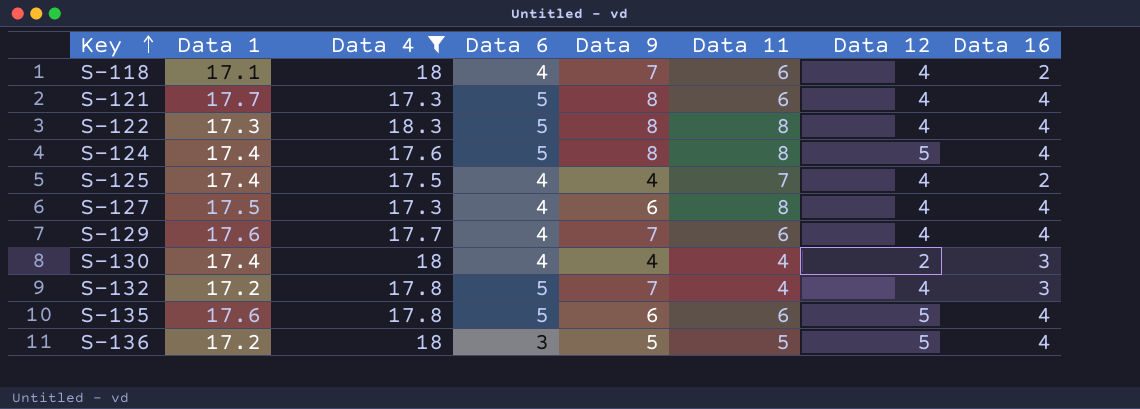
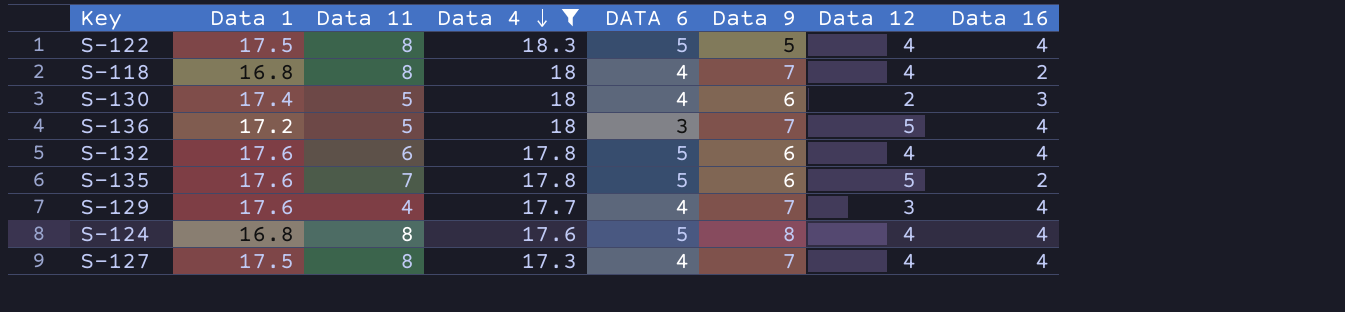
row order: Key ascending -> Data 4 descending
column Data 11 | position: 6 -> 3
column name: Data 6 -> DATA 6
row S-121: 17.7 | 17.3 | 5 | 8 | 6 | 4 | 4 -> none
row S-125: 17.4 | 17.5 | 4 | 4 | 7 | 4 | 2 -> none
S-122 | Data 1: 17.3 -> 17.5
S-122 | Data 9: 8 -> 5
S-118 | Data 1: 17.1 -> 16.8
S-118 | Data 11: 6 -> 8
S-130 | Data 11: 4 -> 5
S-130 | Data 9: 4 -> 6
S-136 | Data 9: 5 -> 7
S-132 | Data 1: 17.2 -> 17.6
S-132 | Data 11: 4 -> 6
S-132 | Data 9: 7 -> 6
S-132 | Data 16: 3 -> 4
S-135 | Data 11: 6 -> 7
S-135 | Data 16: 4 -> 2
S-129 | Data 11: 6 -> 4
S-129 | Data 12: 4 -> 3
S-124 | Data 1: 17.4 -> 16.8
S-124 | Data 12: 5 -> 4
S-127 | Data 9: 6 -> 7

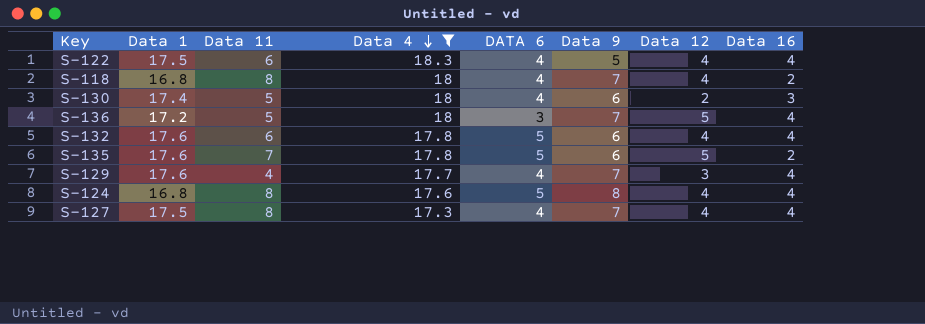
S-122 | Data 11: 8 -> 6
S-122 | DATA 6: 5 -> 4

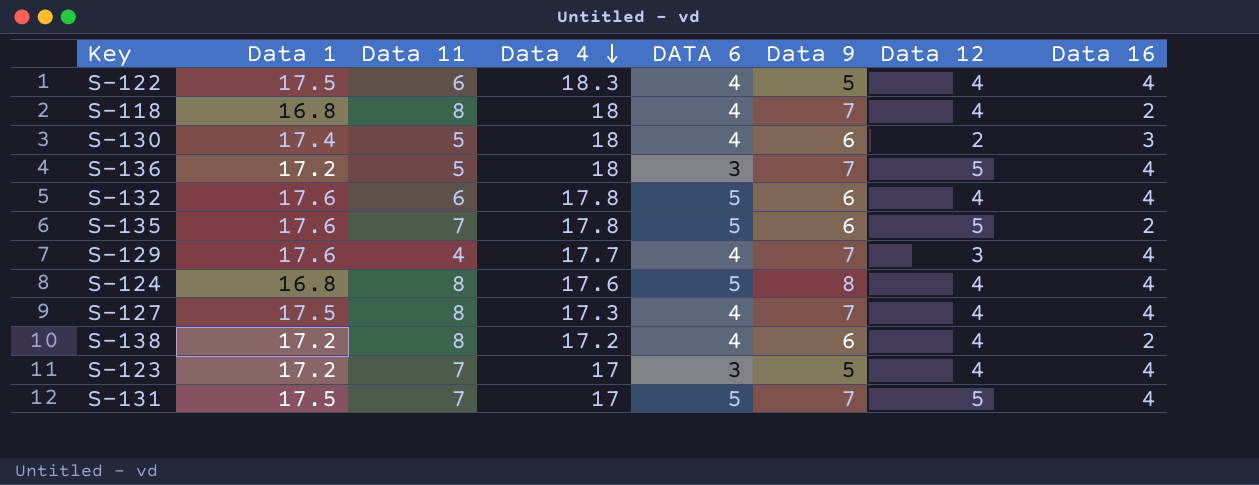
filter: Data 4 >= 17.3 -> none

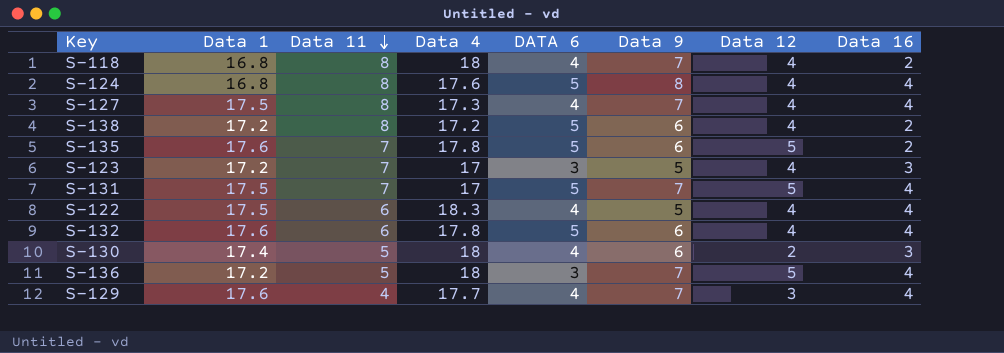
row order: Data 4 descending -> Data 11 descending
S-138 | DATA 6: 4 -> 5
S-123 | Data 16: 4 -> 3

